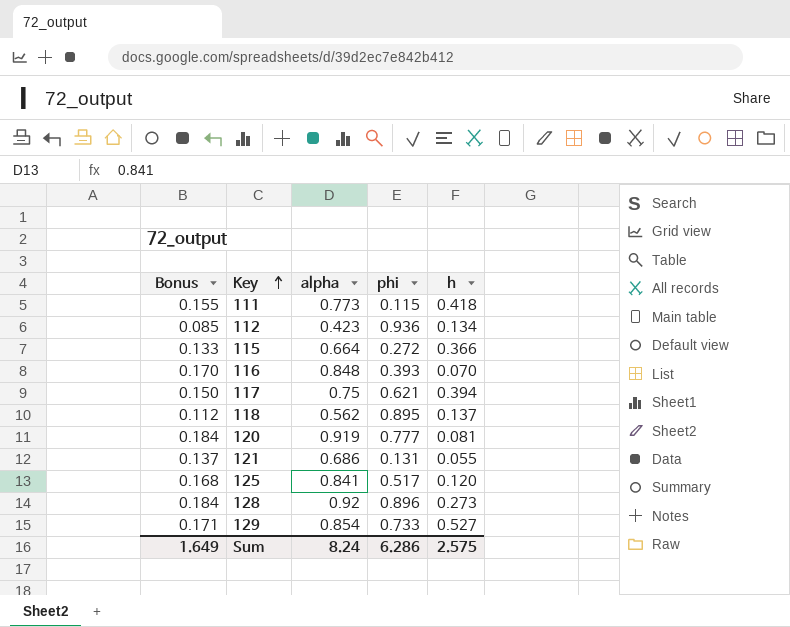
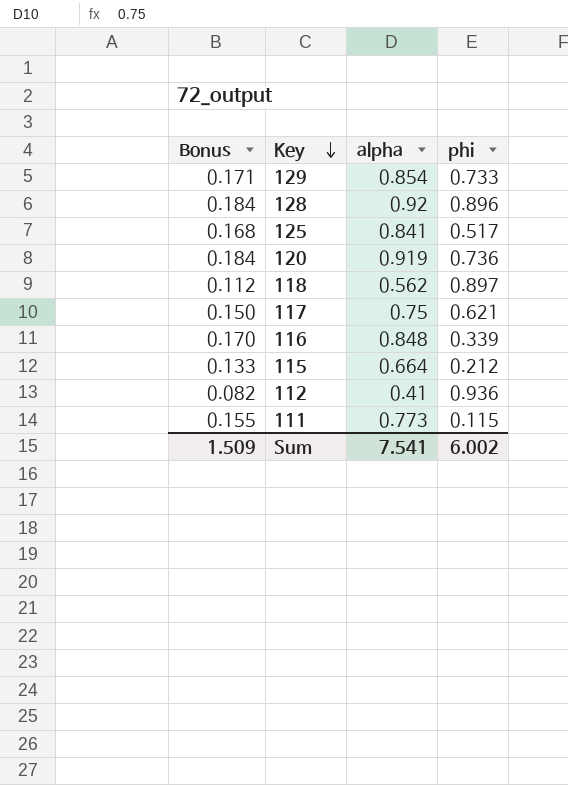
row order: Key ascending -> Key descending
column h | position: 5 -> none
row 121: 0.137 | 0.686 | 0.131 | 0.055 -> none
120 | phi: 0.777 -> 0.736
118 | phi: 0.895 -> 0.897
116 | phi: 0.393 -> 0.339
115 | phi: 0.272 -> 0.212
112 | Bonus: 0.085 -> 0.082
112 | alpha: 0.423 -> 0.41
Sum | Bonus: 1.649 -> 1.509
Sum | alpha: 8.24 -> 7.541
Sum | phi: 6.286 -> 6.002

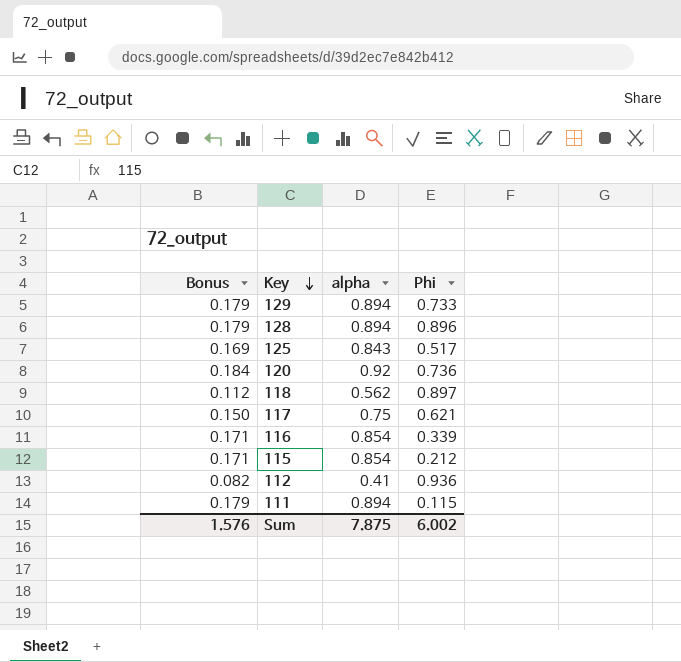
column name: phi -> Phi
129 | Bonus: 0.171 -> 0.179
129 | alpha: 0.854 -> 0.894
128 | Bonus: 0.184 -> 0.179
128 | alpha: 0.92 -> 0.894
125 | Bonus: 0.168 -> 0.169
125 | alpha: 0.841 -> 0.843
120 | alpha: 0.919 -> 0.92
116 | Bonus: 0.170 -> 0.171
116 | alpha: 0.848 -> 0.854
115 | Bonus: 0.133 -> 0.171
115 | alpha: 0.664 -> 0.854
111 | Bonus: 0.155 -> 0.179
111 | alpha: 0.773 -> 0.894
Sum | Bonus: 1.509 -> 1.576
Sum | alpha: 7.541 -> 7.875

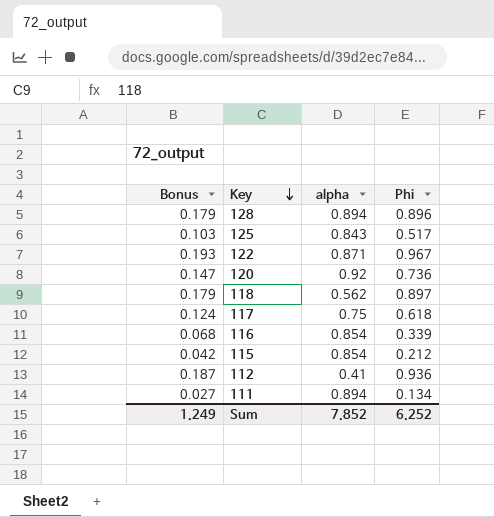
column Bonus | formula: [alpha] * 0.2 -> [Phi] * 0.2
row 129: 0.179 | 0.894 | 0.733 -> none
row 122: none -> 0.193 | 0.871 | 0.967
117 | Phi: 0.621 -> 0.618
111 | Phi: 0.115 -> 0.134
Sum | Bonus: 1.576 -> 1.249
Sum | alpha: 7.875 -> 7.852
Sum | Phi: 6.002 -> 6.252

